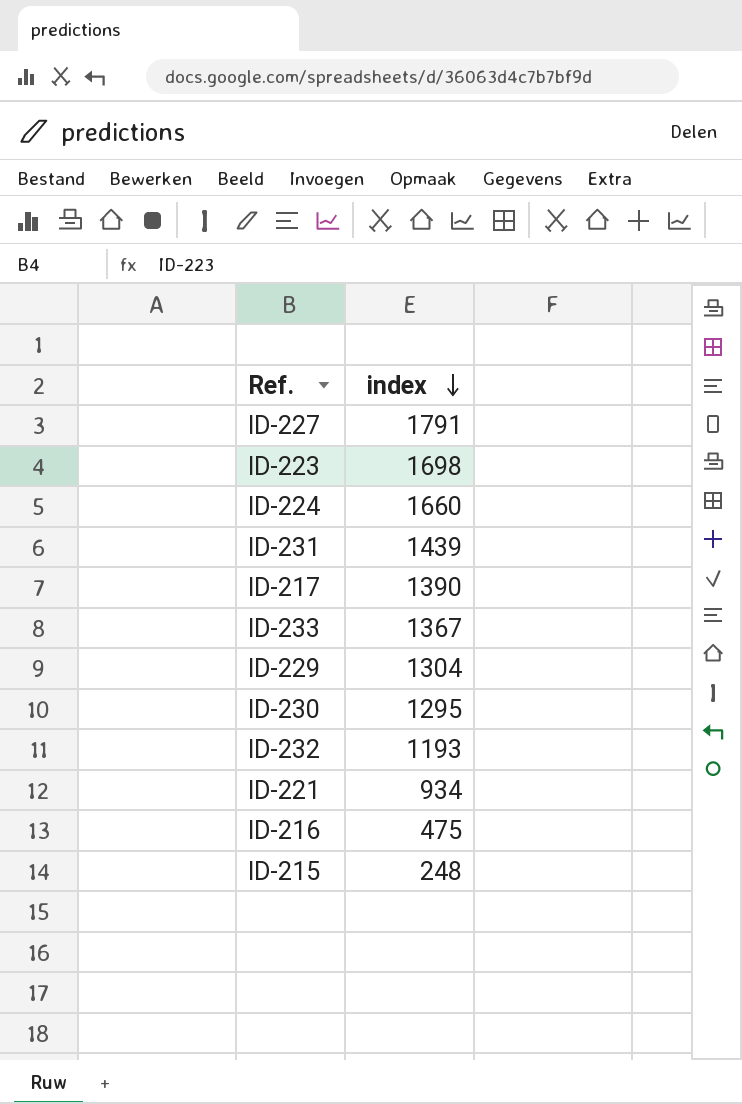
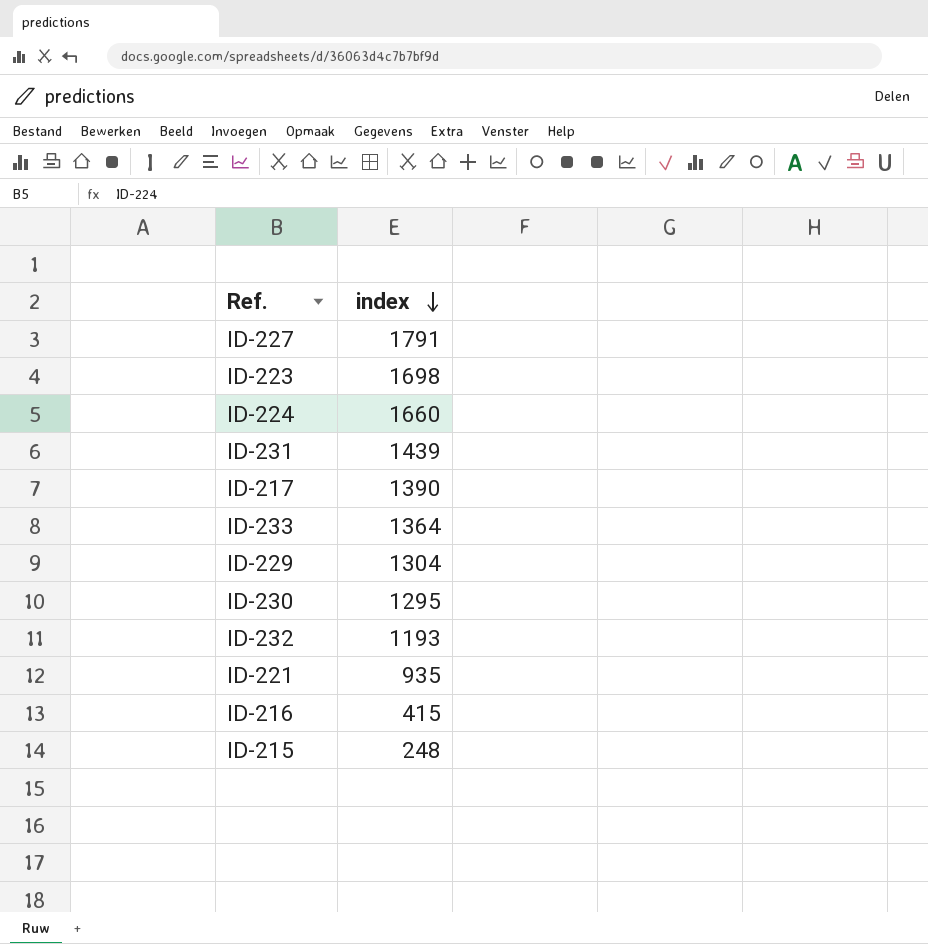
ID-233 | index: 1367 -> 1364
ID-221 | index: 934 -> 935
ID-216 | index: 475 -> 415

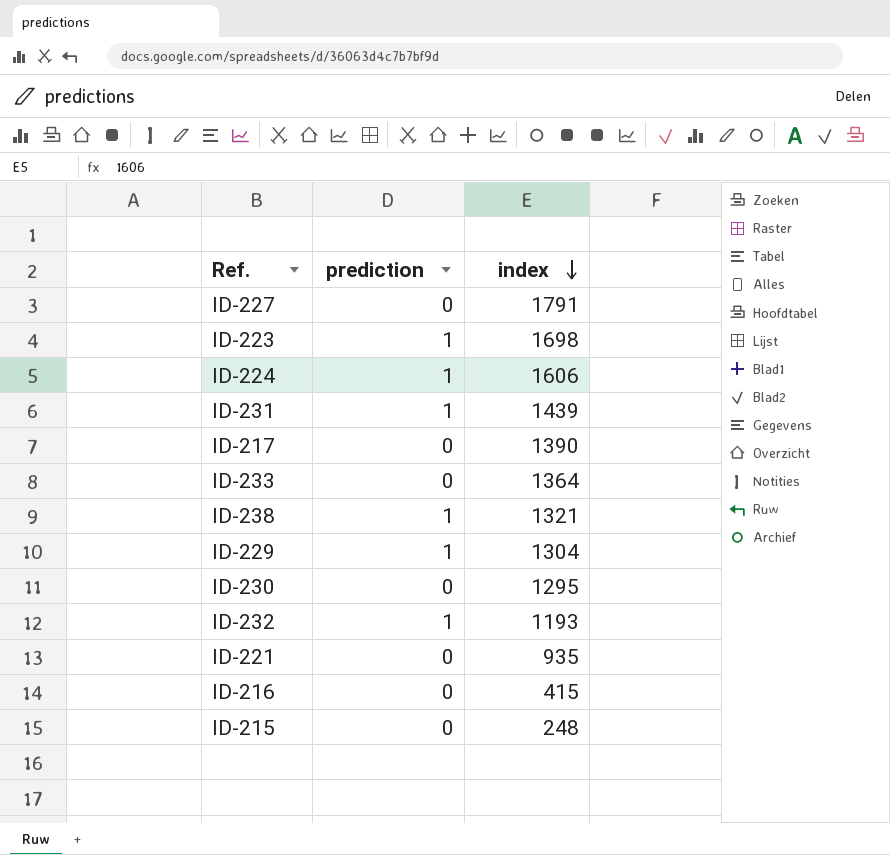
column prediction | position: none -> 2
ID-224 | index: 1660 -> 1606
row ID-238: none -> 1 | 1321

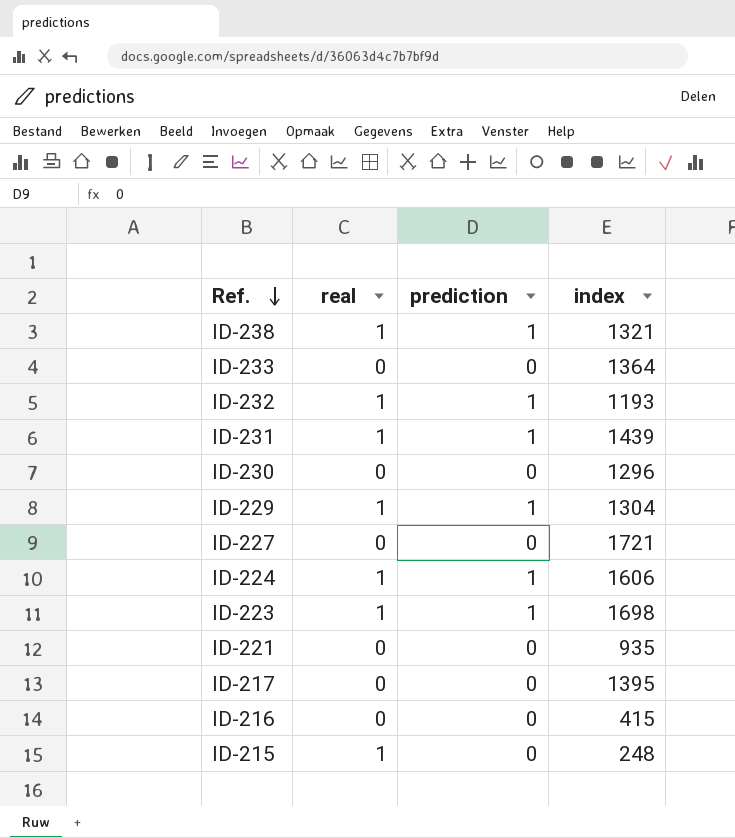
row order: index descending -> Ref. descending
column real | position: none -> 2
ID-230 | index: 1295 -> 1296
ID-227 | index: 1791 -> 1721
ID-217 | index: 1390 -> 1395

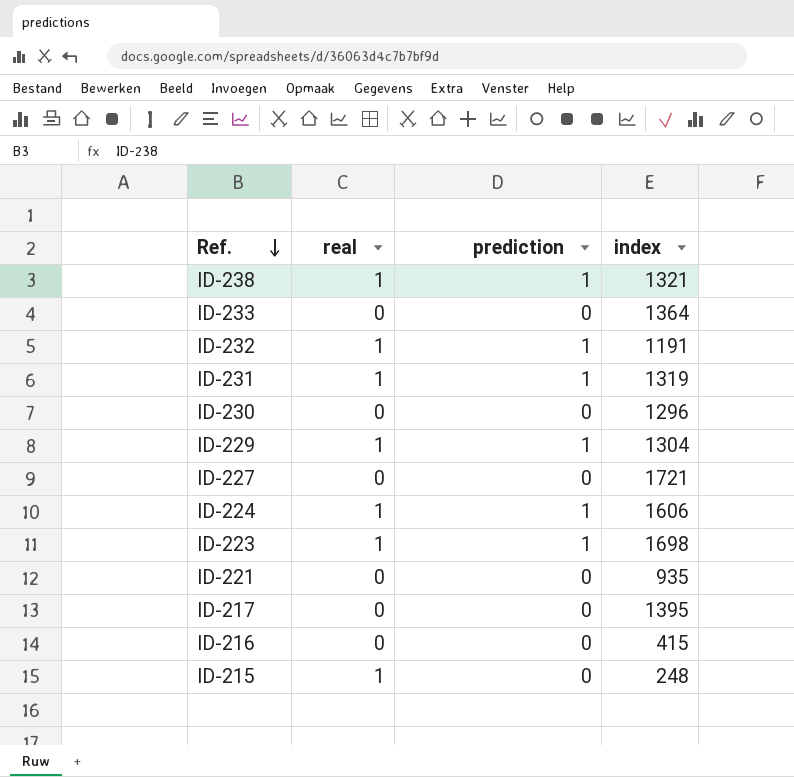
ID-232 | index: 1193 -> 1191
ID-231 | index: 1439 -> 1319

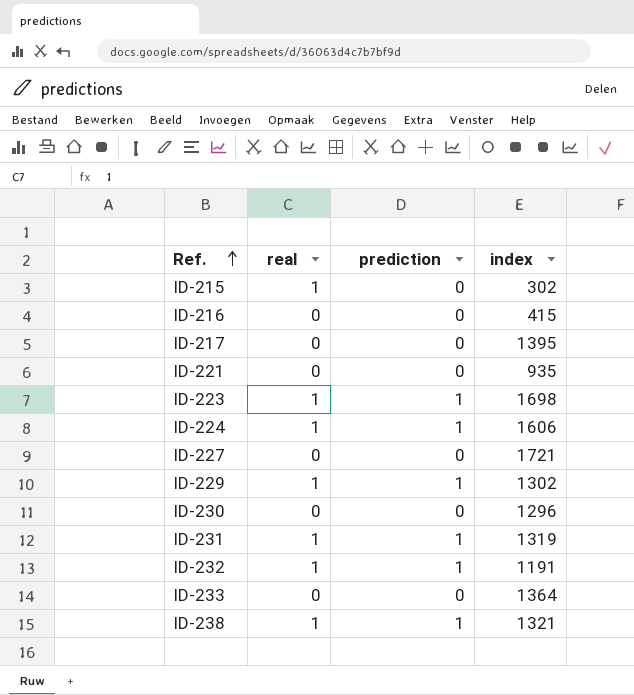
row order: Ref. descending -> Ref. ascending
ID-215 | index: 248 -> 302
ID-229 | index: 1304 -> 1302

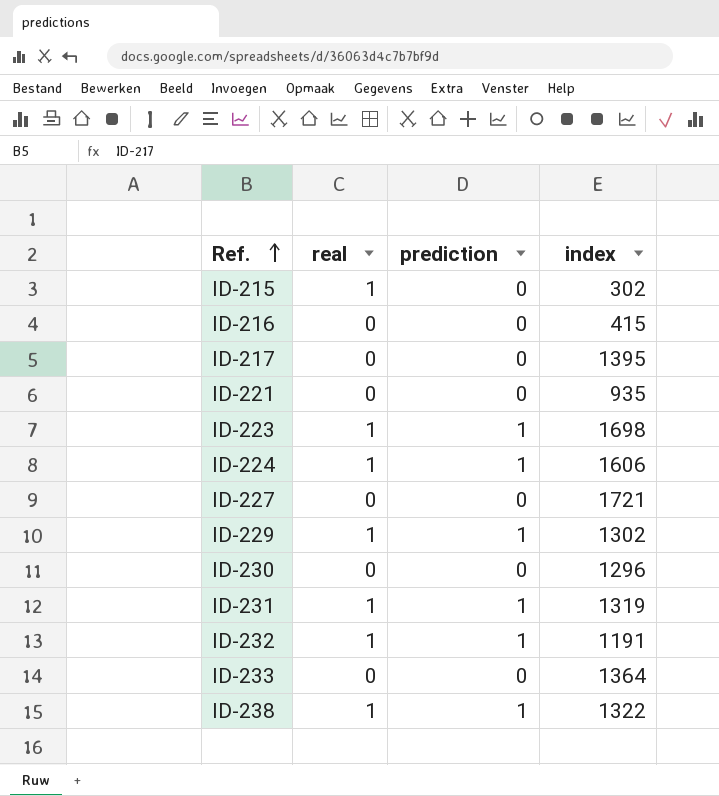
ID-238 | index: 1321 -> 1322

